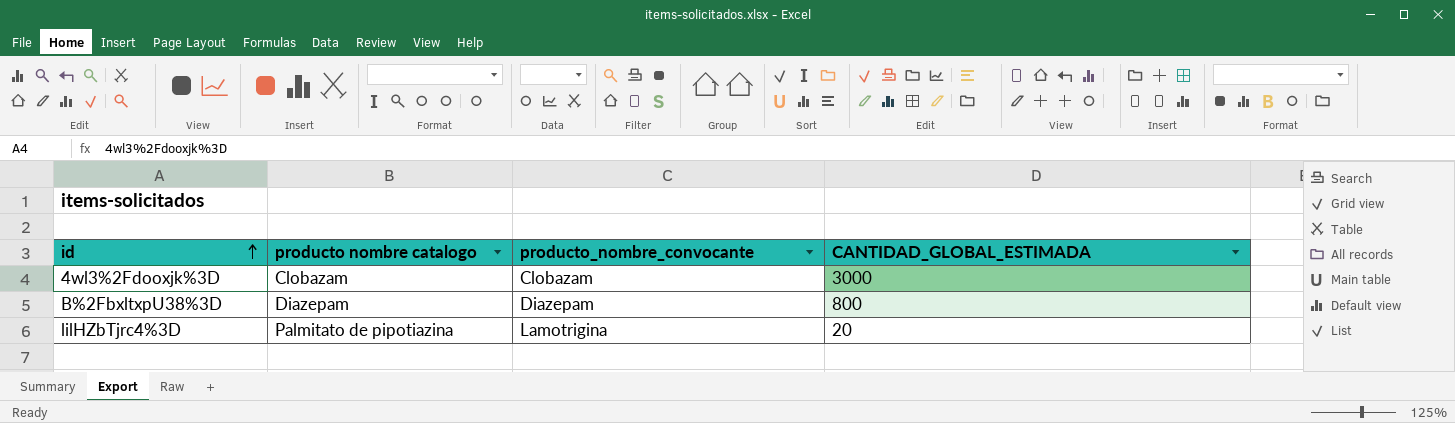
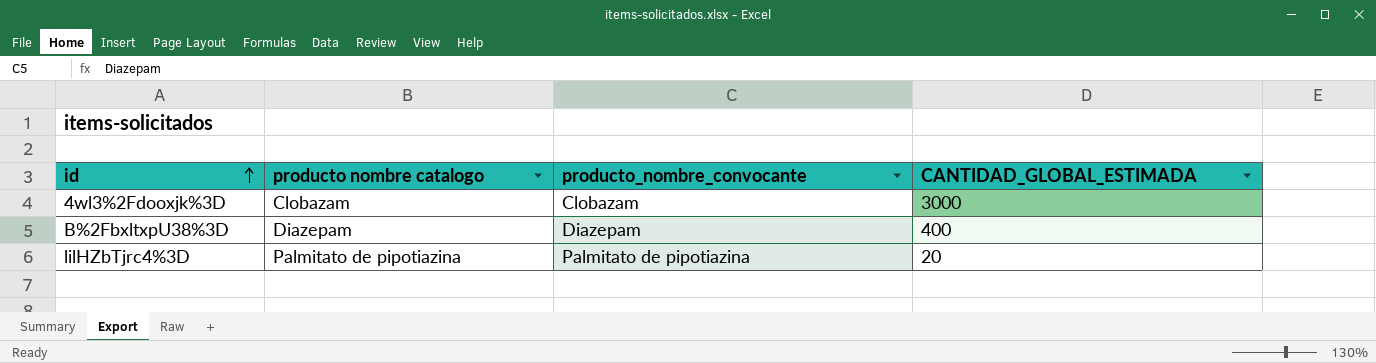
B%2FbxltxpU38%3D | CANTIDAD_GLOBAL_ESTIMADA: 800 -> 400
lilHZbTjrc4%3D | producto_nombre_convocante: Lamotrigina -> Palmitato de pipotiazina

